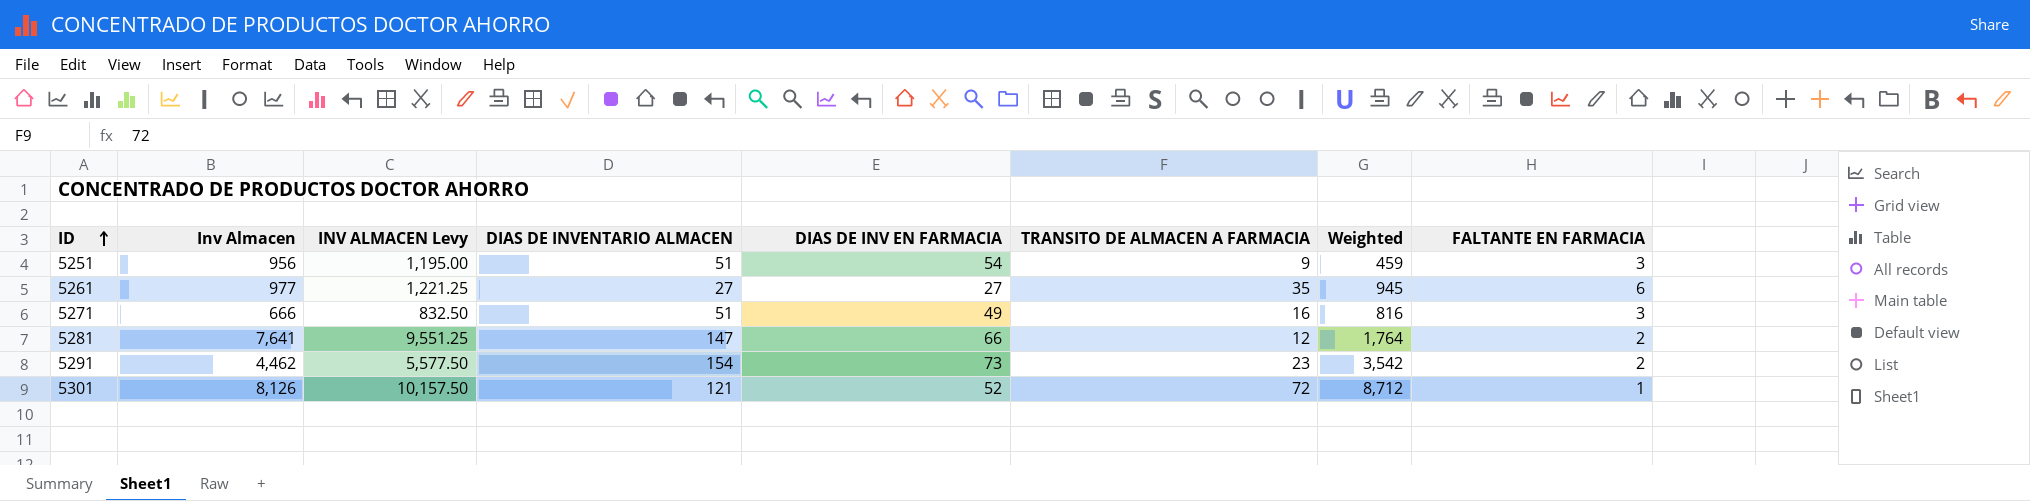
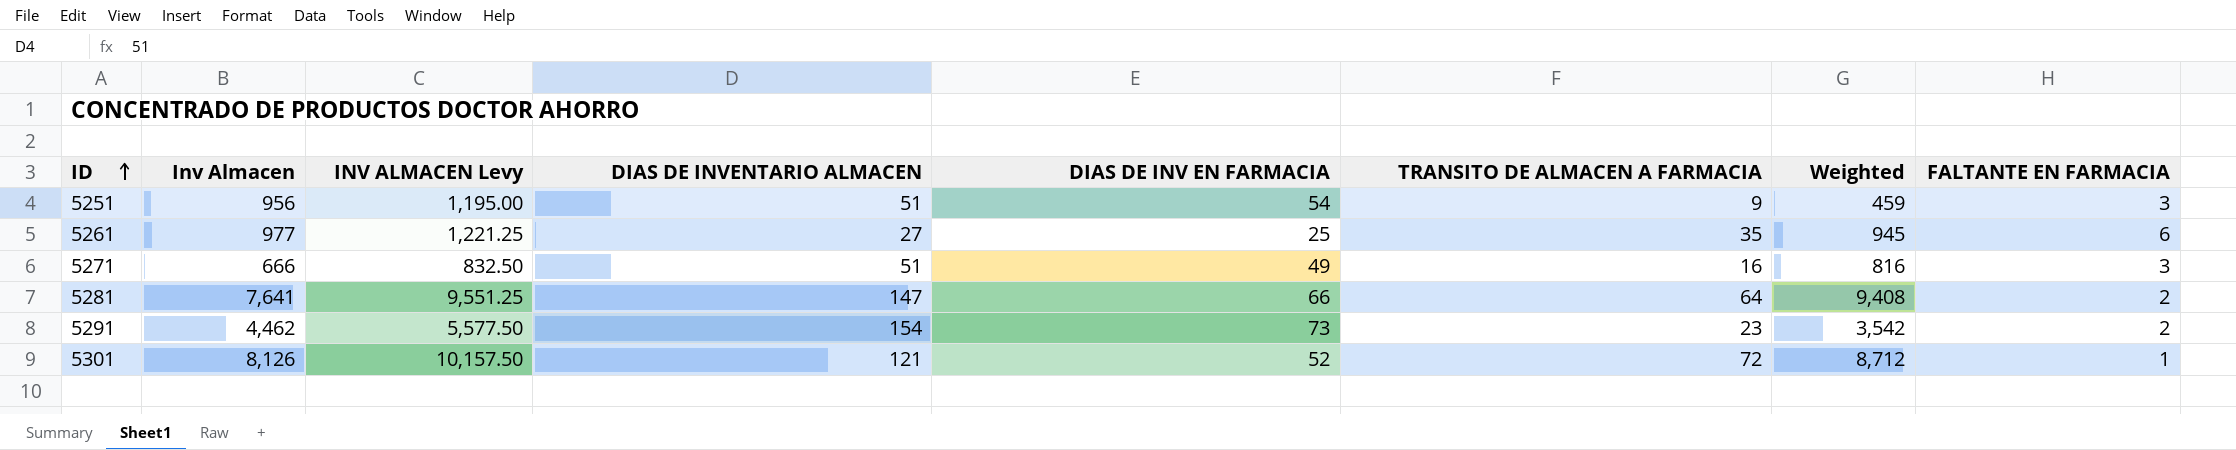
5261 | DIAS DE INV EN FARMACIA: 27 -> 25
5281 | TRANSITO DE ALMACEN A FARMACIA: 12 -> 64
5281 | Weighted: 1,764 -> 9,408

